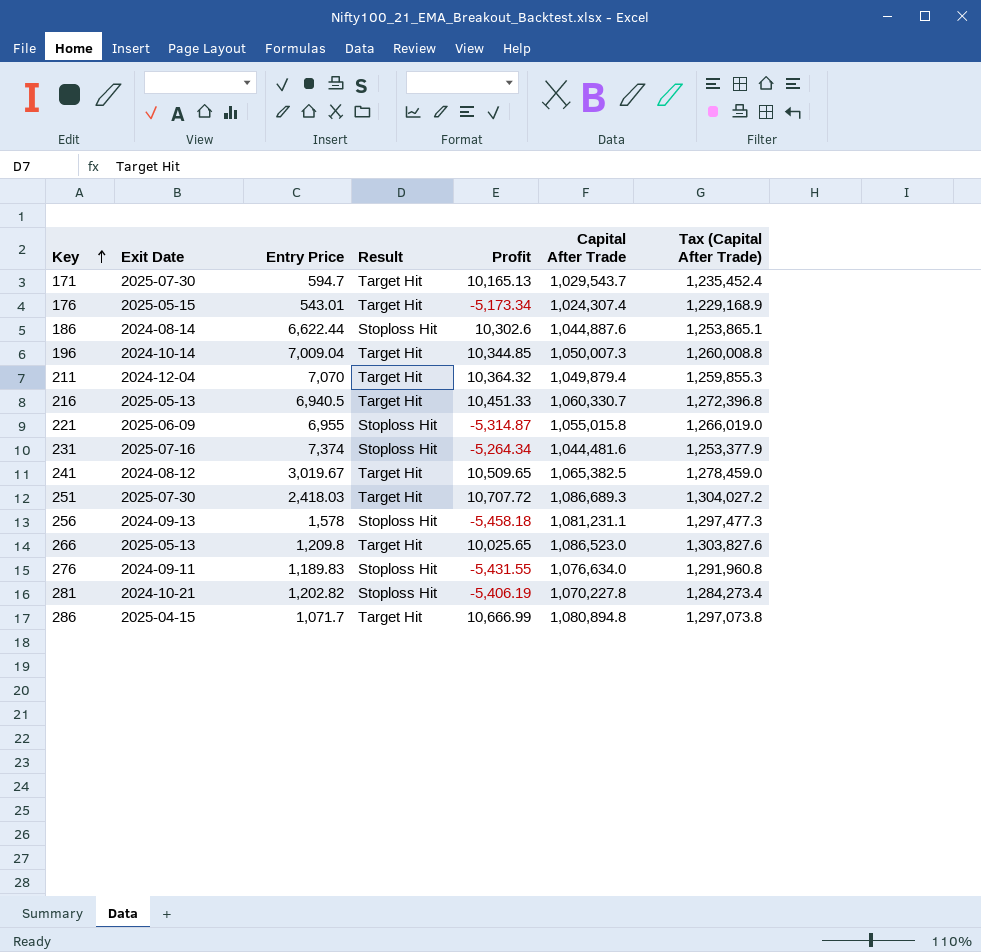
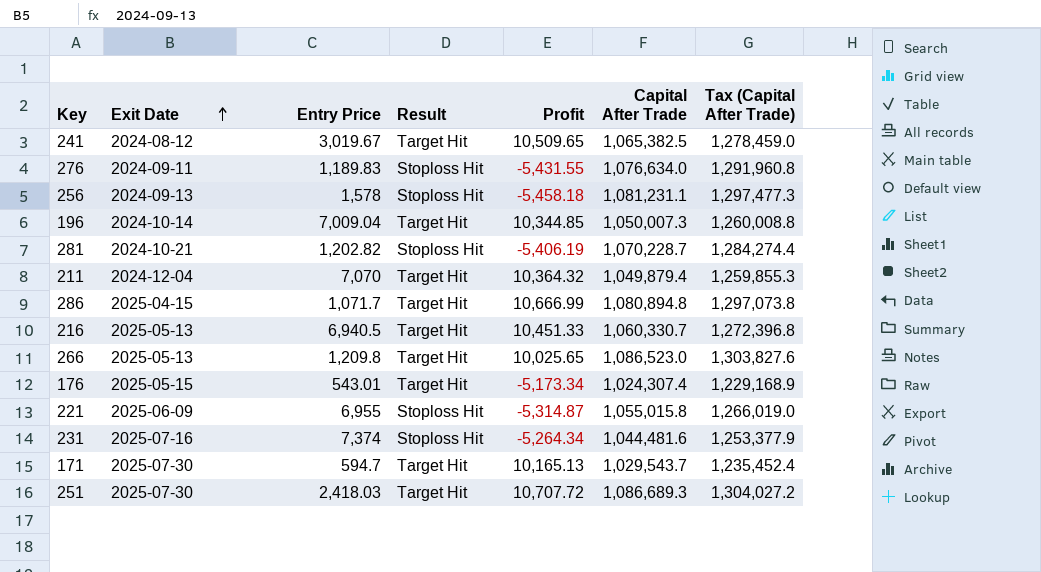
row order: Key ascending -> Exit Date ascending
row 186: 2024-08-14 | 6,622.44 | Stoploss Hit | 10,302.6 | 1,044,887.6 | 1,253,865.1 -> none
281 | Capital After Trade: 1,070,227.8 -> 1,070,228.7
281 | Tax (Capital After Trade): 1,284,273.4 -> 1,284,274.4

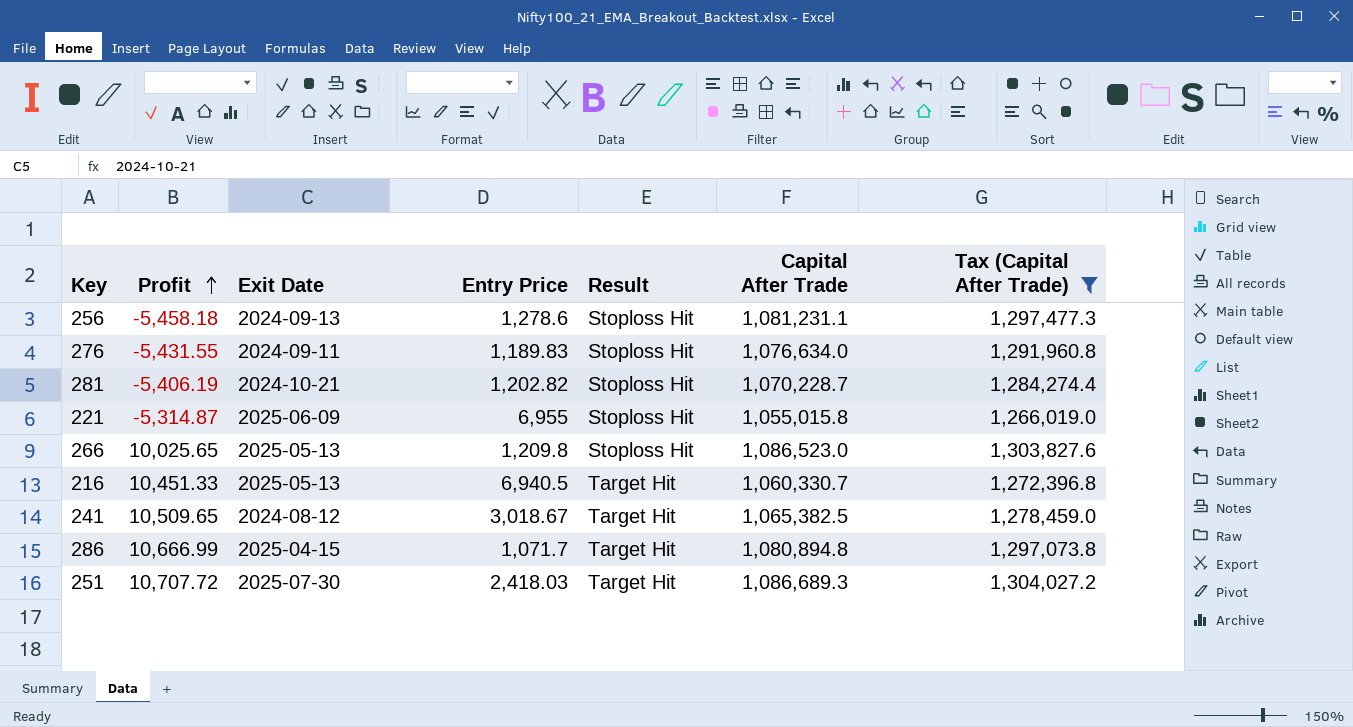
filter: none -> Tax (Capital After Trade) >= 1,266,019.0
row order: Exit Date ascending -> Profit ascending
column Profit | position: 5 -> 2
256 | Entry Price: 1,578 -> 1,278.6
266 | Result: Target Hit -> Stoploss Hit
241 | Entry Price: 3,019.67 -> 3,018.67

